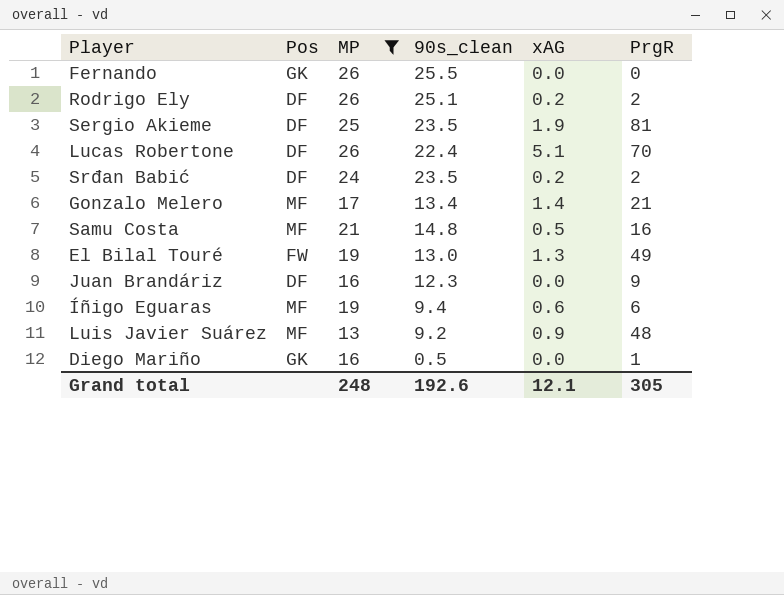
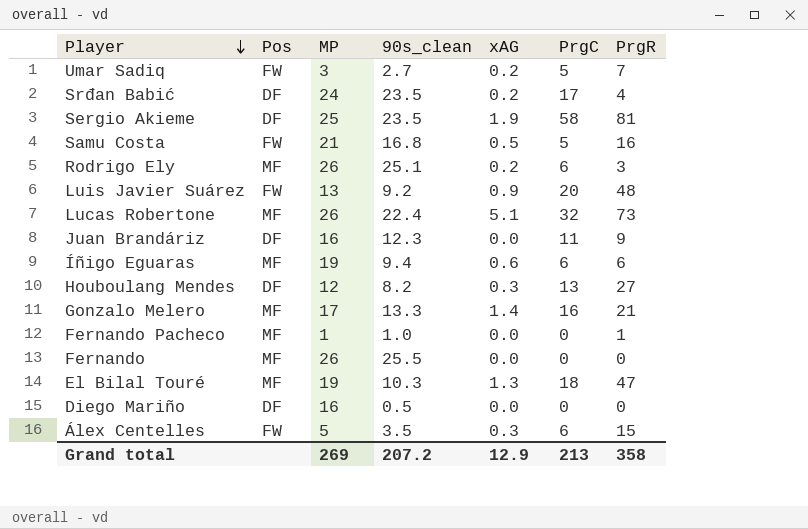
filter: MP >= 13 -> none
row order: none -> Player descending
column PrgC | position: none -> 6
Srđan Babić | PrgR: 2 -> 4
Samu Costa | Pos: MF -> FW
Samu Costa | 90s_clean: 14.8 -> 16.8
Rodrigo Ely | Pos: DF -> MF
Rodrigo Ely | PrgR: 2 -> 3
Luis Javier Suárez | Pos: MF -> FW
Lucas Robertone | Pos: DF -> MF
Lucas Robertone | PrgR: 70 -> 73
Gonzalo Melero | 90s_clean: 13.4 -> 13.3
Fernando | Pos: GK -> MF
El Bilal Touré | Pos: FW -> MF
El Bilal Touré | 90s_clean: 13.0 -> 10.3
El Bilal Touré | PrgR: 49 -> 47
Diego Mariño | Pos: GK -> DF
Diego Mariño | PrgR: 1 -> 0
Grand total | MP: 248 -> 269
Grand total | 90s_clean: 192.6 -> 207.2
Grand total | xAG: 12.1 -> 12.9
Grand total | PrgR: 305 -> 358

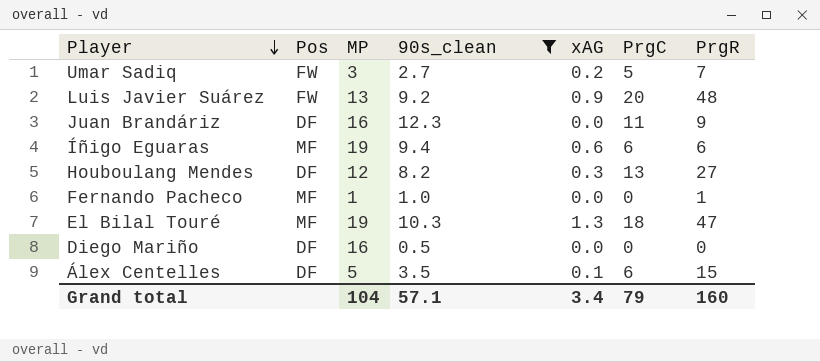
filter: none -> 90s_clean <= 12.3
Álex Centelles | Pos: FW -> DF
Álex Centelles | xAG: 0.3 -> 0.1
Grand total | MP: 269 -> 104
Grand total | 90s_clean: 207.2 -> 57.1
Grand total | xAG: 12.9 -> 3.4
Grand total | PrgC: 213 -> 79
Grand total | PrgR: 358 -> 160

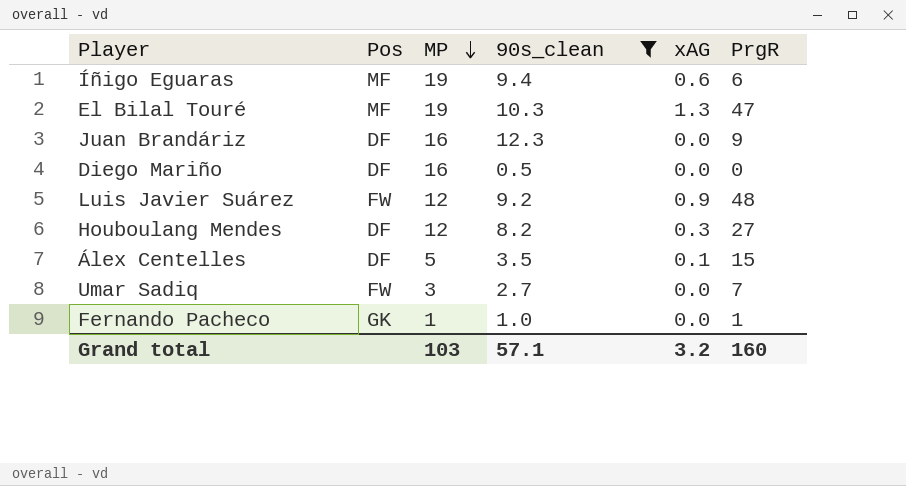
row order: Player descending -> MP descending
column PrgC | position: 6 -> none
Luis Javier Suárez | MP: 13 -> 12
Umar Sadiq | xAG: 0.2 -> 0.0
Fernando Pacheco | Pos: MF -> GK
Grand total | MP: 104 -> 103
Grand total | xAG: 3.4 -> 3.2

